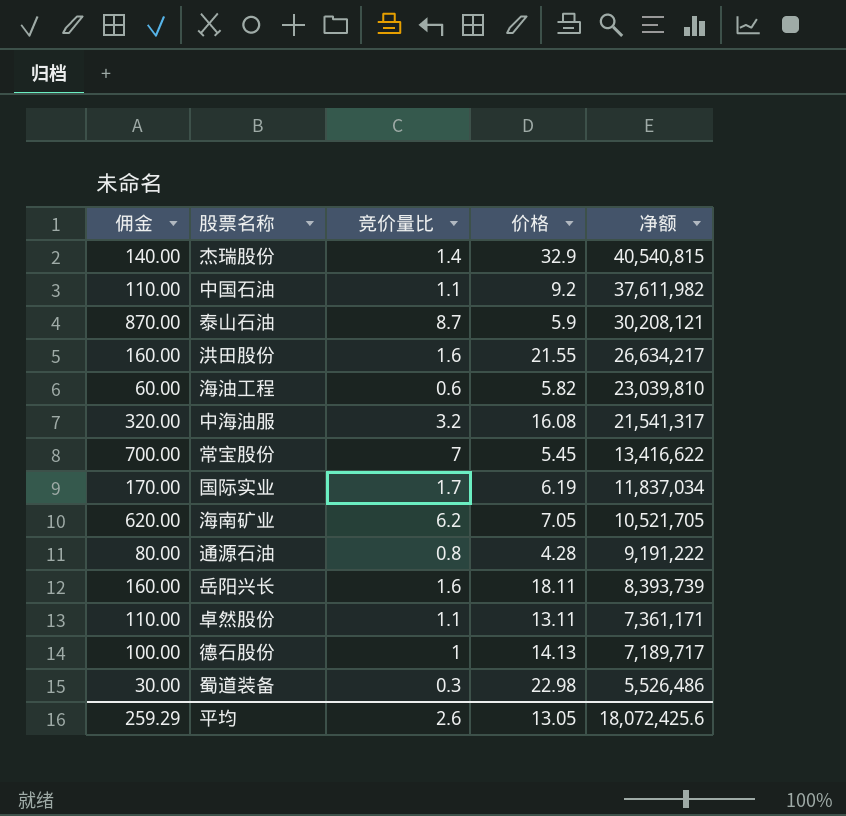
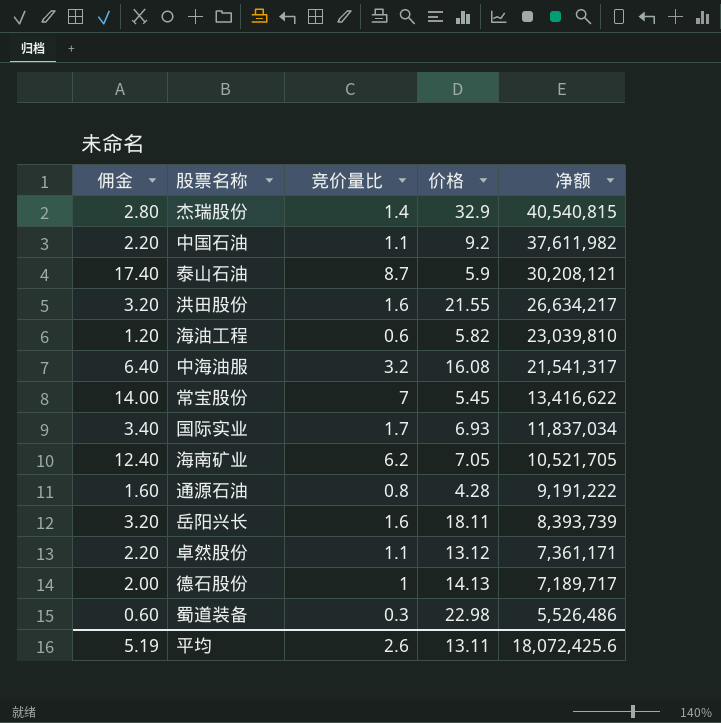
column 佣金 | formula: [竞价量比] * 100 -> [竞价量比] * 2
国际实业 | 价格: 6.19 -> 6.93
卓然股份 | 价格: 13.11 -> 13.12
平均 | 佣金: 259.29 -> 5.19
平均 | 价格: 13.05 -> 13.11

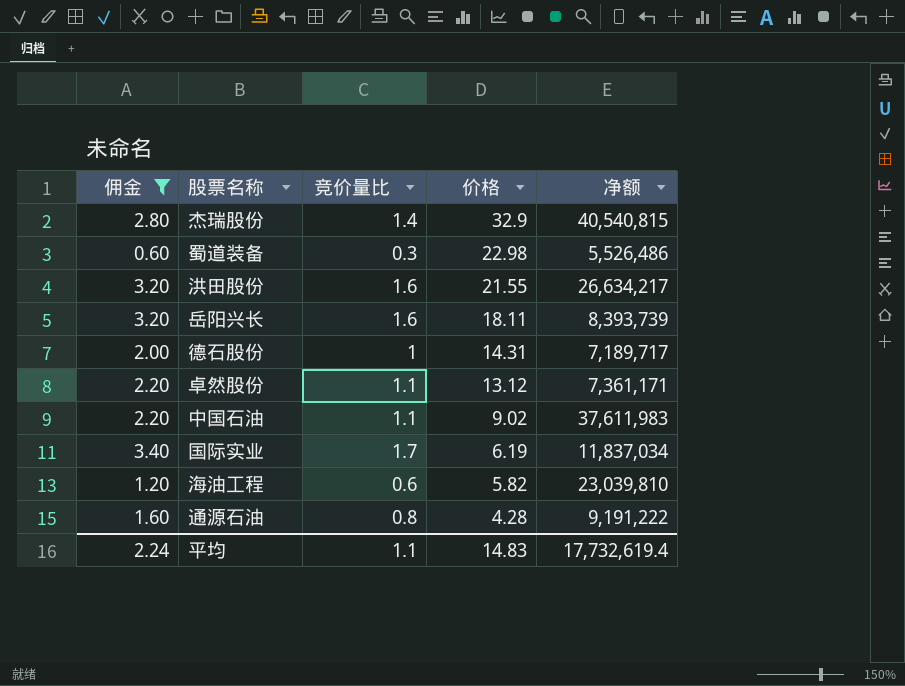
filter: none -> 佣金 <= 3.40
row order: 净额 descending -> 价格 descending
德石股份 | 价格: 14.13 -> 14.31
中国石油 | 价格: 9.2 -> 9.02
中国石油 | 净额: 37,611,982 -> 37,611,983
国际实业 | 价格: 6.93 -> 6.19
平均 | 佣金: 5.19 -> 2.24
平均 | 竞价量比: 2.6 -> 1.1
平均 | 价格: 13.11 -> 14.83
平均 | 净额: 18,072,425.6 -> 17,732,619.4

